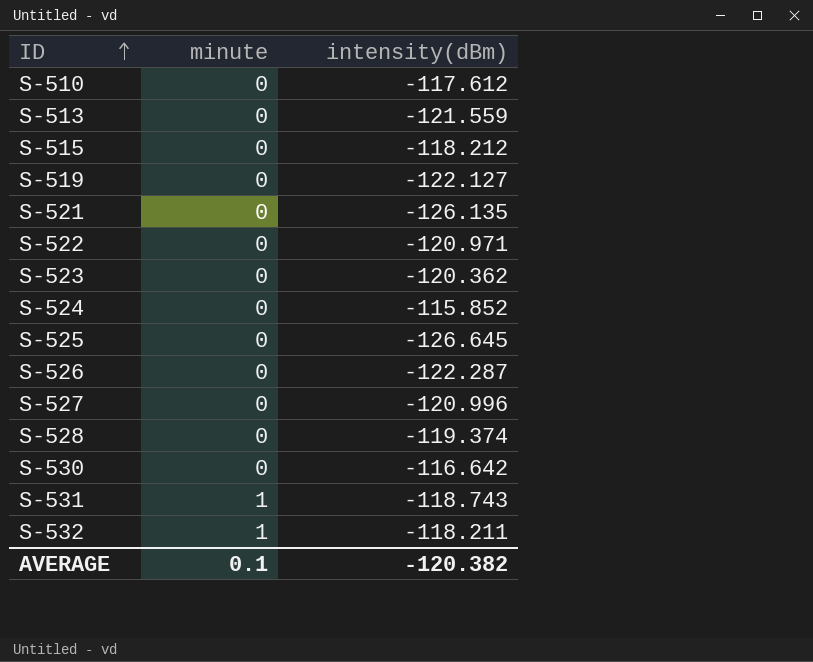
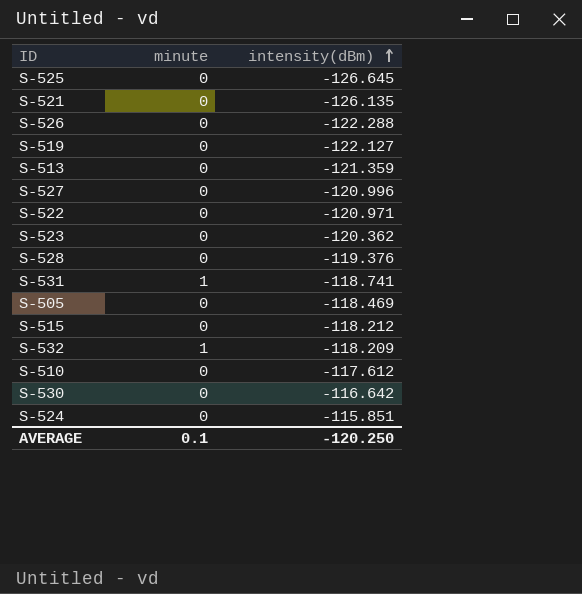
row order: ID ascending -> intensity(dBm) ascending
S-526 | intensity(dBm): -122.287 -> -122.288
S-513 | intensity(dBm): -121.559 -> -121.359
S-528 | intensity(dBm): -119.374 -> -119.376
S-531 | intensity(dBm): -118.743 -> -118.741
row S-505: none -> 0 | -118.469
S-532 | intensity(dBm): -118.211 -> -118.209
S-524 | intensity(dBm): -115.852 -> -115.851
AVERAGE | intensity(dBm): -120.382 -> -120.250

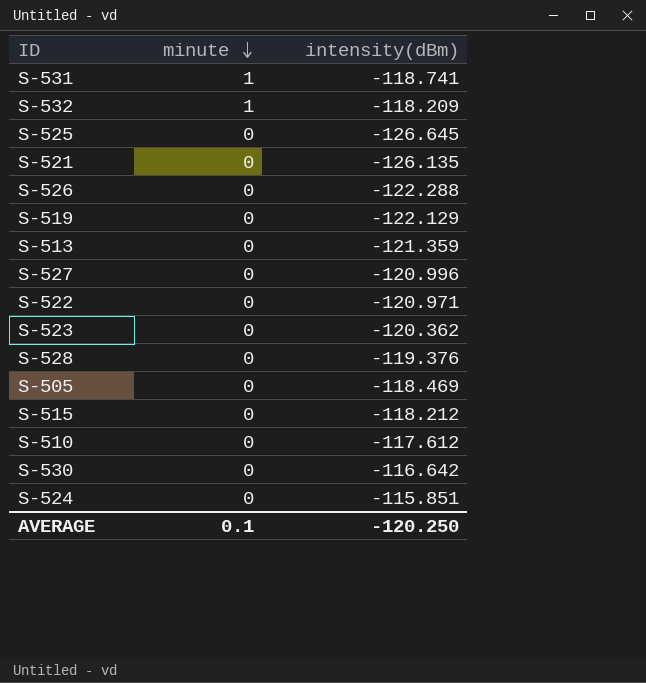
row order: intensity(dBm) ascending -> minute descending
S-519 | intensity(dBm): -122.127 -> -122.129

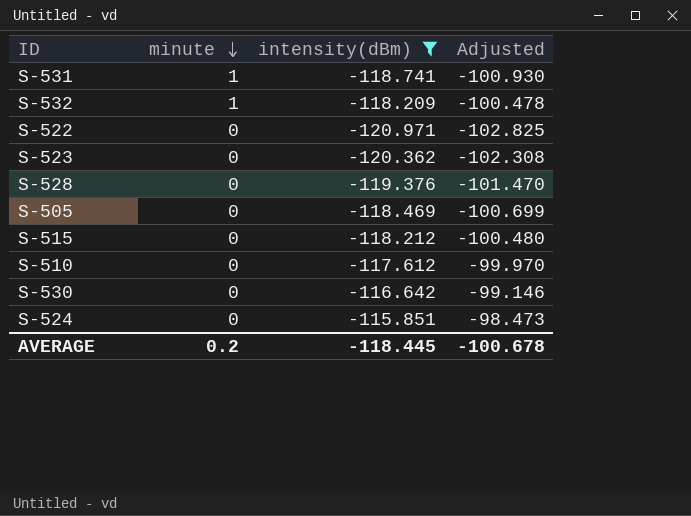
filter: none -> intensity(dBm) >= -120.971
column Adjusted | formula: none -> [intensity(dBm)] * 0.85
AVERAGE | minute: 0.1 -> 0.2
AVERAGE | intensity(dBm): -120.250 -> -118.445

